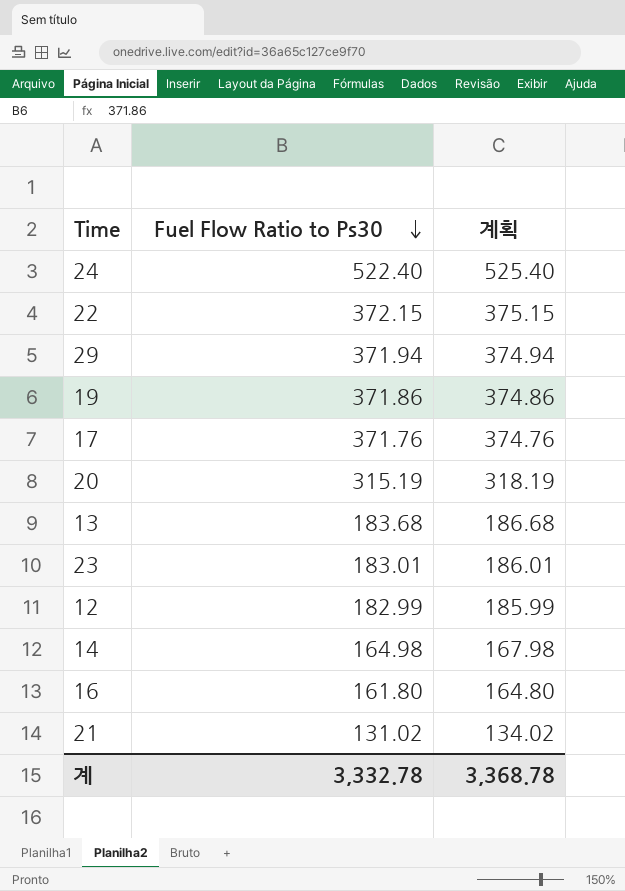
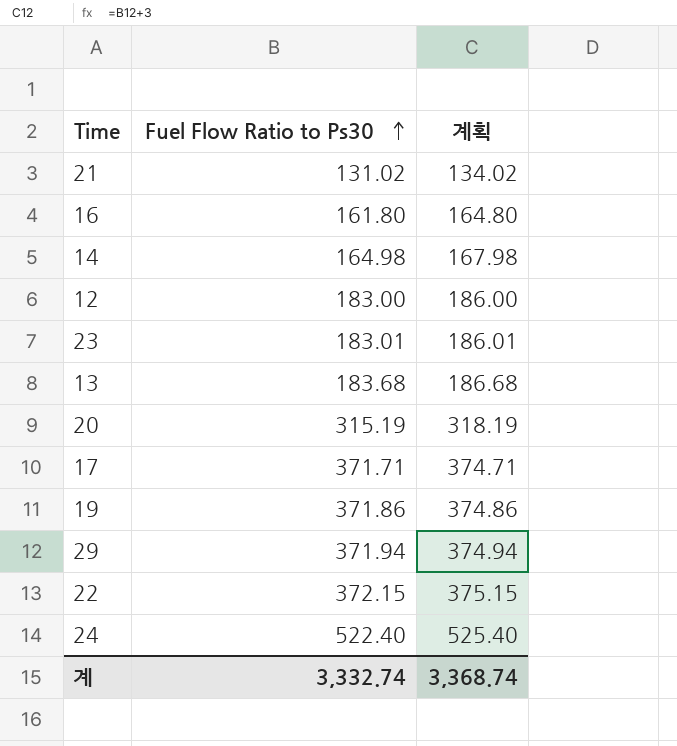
row order: Fuel Flow Ratio to Ps30 descending -> Fuel Flow Ratio to Ps30 ascending
12 | Fuel Flow Ratio to Ps30: 182.99 -> 183.00
12 | 계획: 185.99 -> 186.00
17 | Fuel Flow Ratio to Ps30: 371.76 -> 371.71
17 | 계획: 374.76 -> 374.71
계 | Fuel Flow Ratio to Ps30: 3,332.78 -> 3,332.74
계 | 계획: 3,368.78 -> 3,368.74

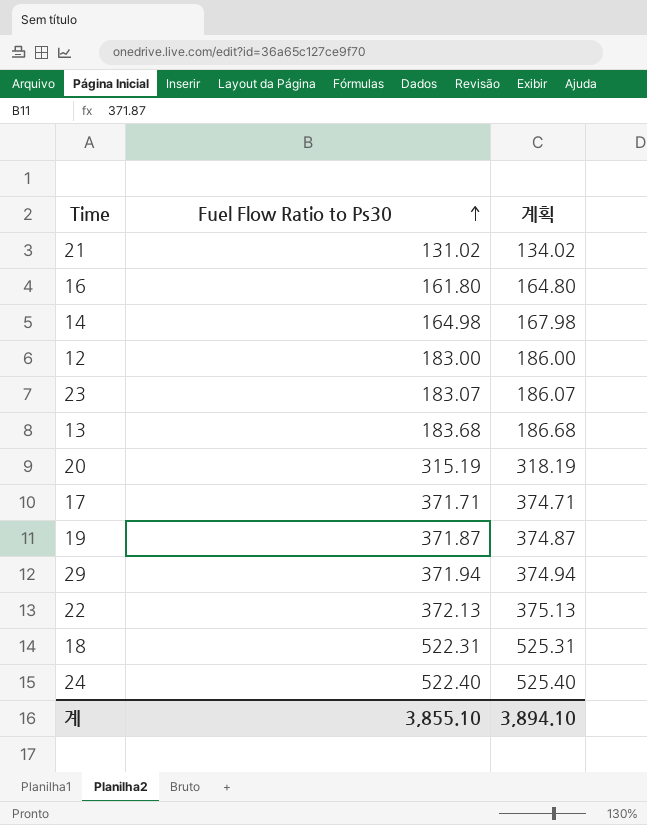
23 | Fuel Flow Ratio to Ps30: 183.01 -> 183.07
23 | 계획: 186.01 -> 186.07
19 | Fuel Flow Ratio to Ps30: 371.86 -> 371.87
19 | 계획: 374.86 -> 374.87
22 | Fuel Flow Ratio to Ps30: 372.15 -> 372.13
22 | 계획: 375.15 -> 375.13
row 18: none -> 522.31 | 525.31
계 | Fuel Flow Ratio to Ps30: 3,332.74 -> 3,855.10
계 | 계획: 3,368.74 -> 3,894.10

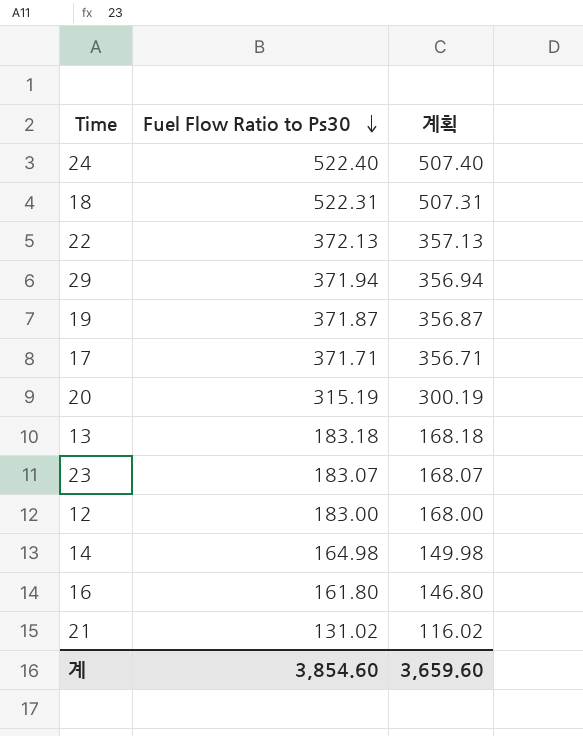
row order: Fuel Flow Ratio to Ps30 ascending -> Fuel Flow Ratio to Ps30 descending
column 계획 | formula: [Fuel Flow Ratio to Ps30] + 3 -> [Fuel Flow Ratio to Ps30] - 15
13 | Fuel Flow Ratio to Ps30: 183.68 -> 183.18
계 | Fuel Flow Ratio to Ps30: 3,855.10 -> 3,854.60
계 | 계획: 3,894.10 -> 3,659.60

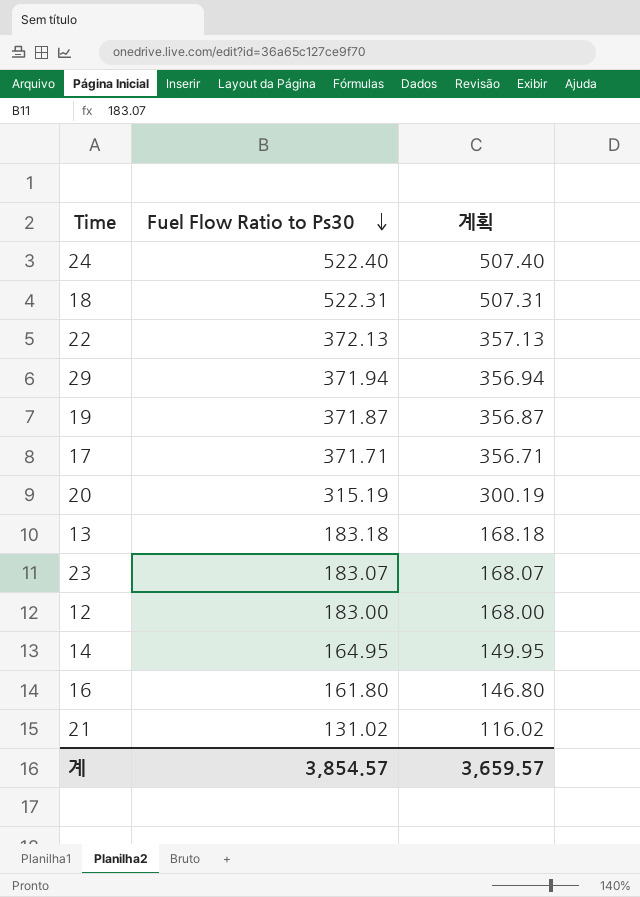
14 | Fuel Flow Ratio to Ps30: 164.98 -> 164.95
14 | 계획: 149.98 -> 149.95
계 | Fuel Flow Ratio to Ps30: 3,854.60 -> 3,854.57
계 | 계획: 3,659.60 -> 3,659.57

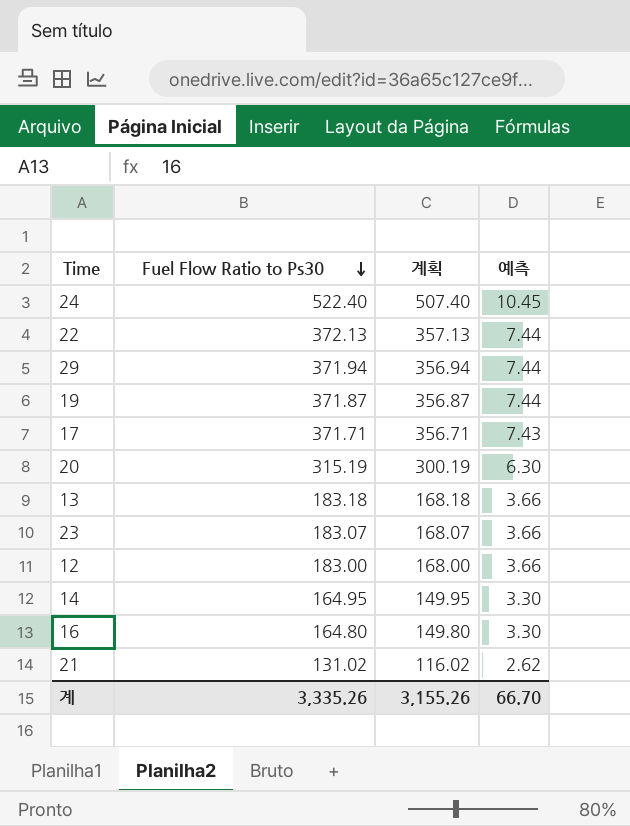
column 예측 | formula: none -> [Fuel Flow Ratio to Ps30] * 0.02
row 18: 522.31 | 507.31 -> none
16 | Fuel Flow Ratio to Ps30: 161.80 -> 164.80
16 | 계획: 146.80 -> 149.80
계 | Fuel Flow Ratio to Ps30: 3,854.57 -> 3,335.26
계 | 계획: 3,659.57 -> 3,155.26

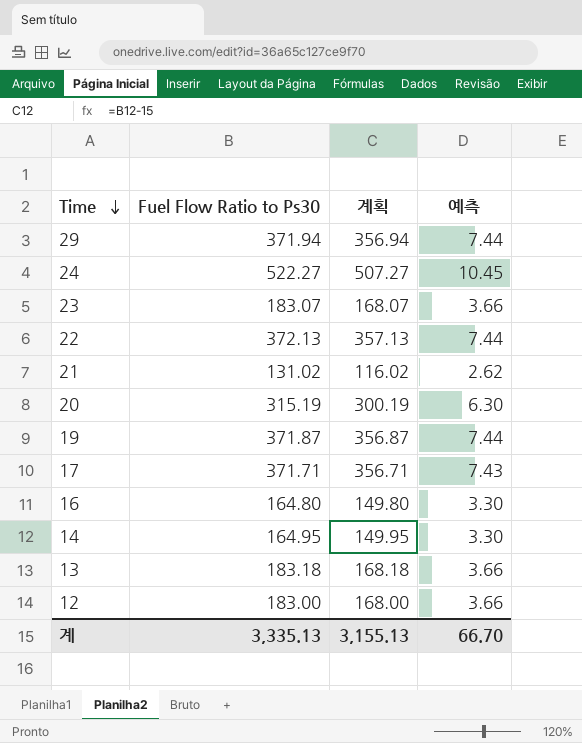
row order: Fuel Flow Ratio to Ps30 descending -> Time descending
24 | Fuel Flow Ratio to Ps30: 522.40 -> 522.27
24 | 계획: 507.40 -> 507.27
계 | Fuel Flow Ratio to Ps30: 3,335.26 -> 3,335.13
계 | 계획: 3,155.26 -> 3,155.13

